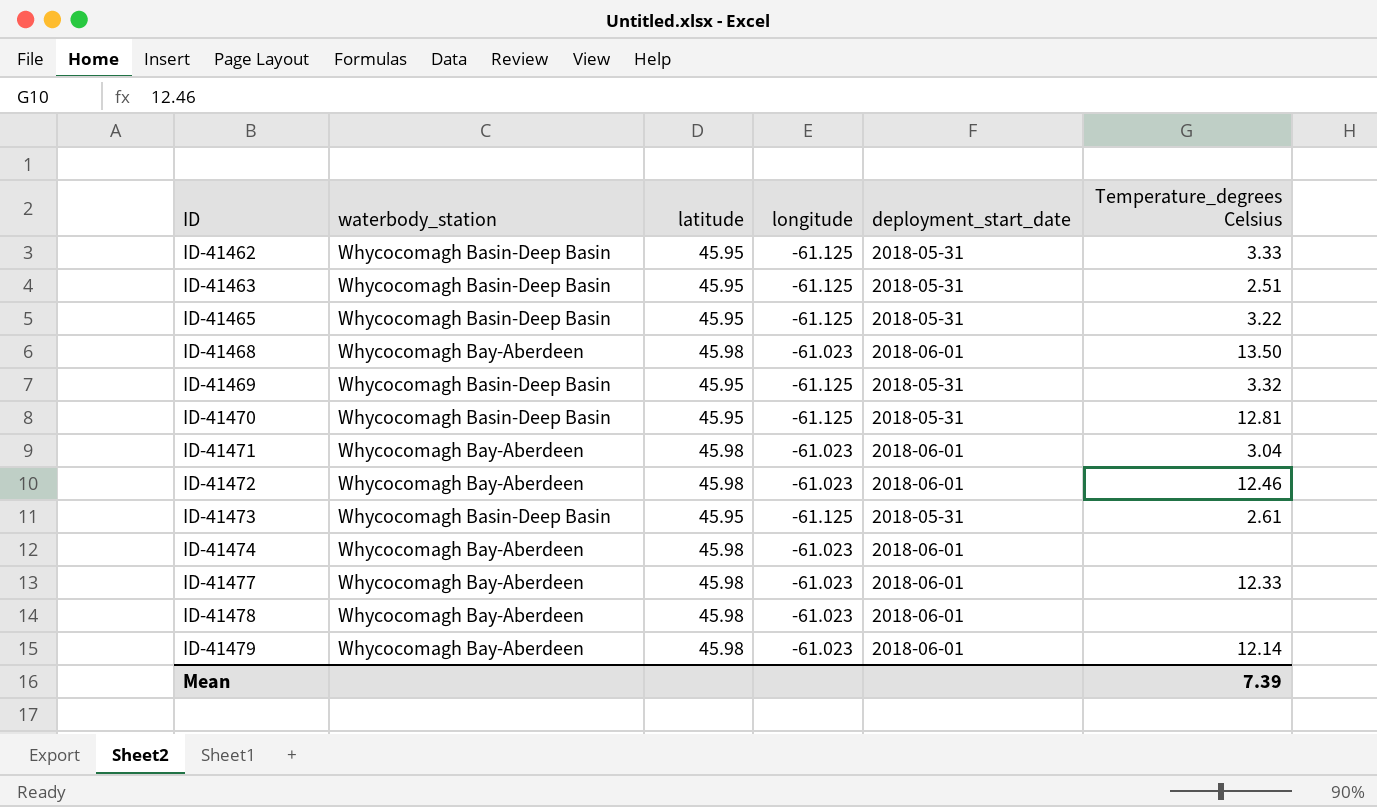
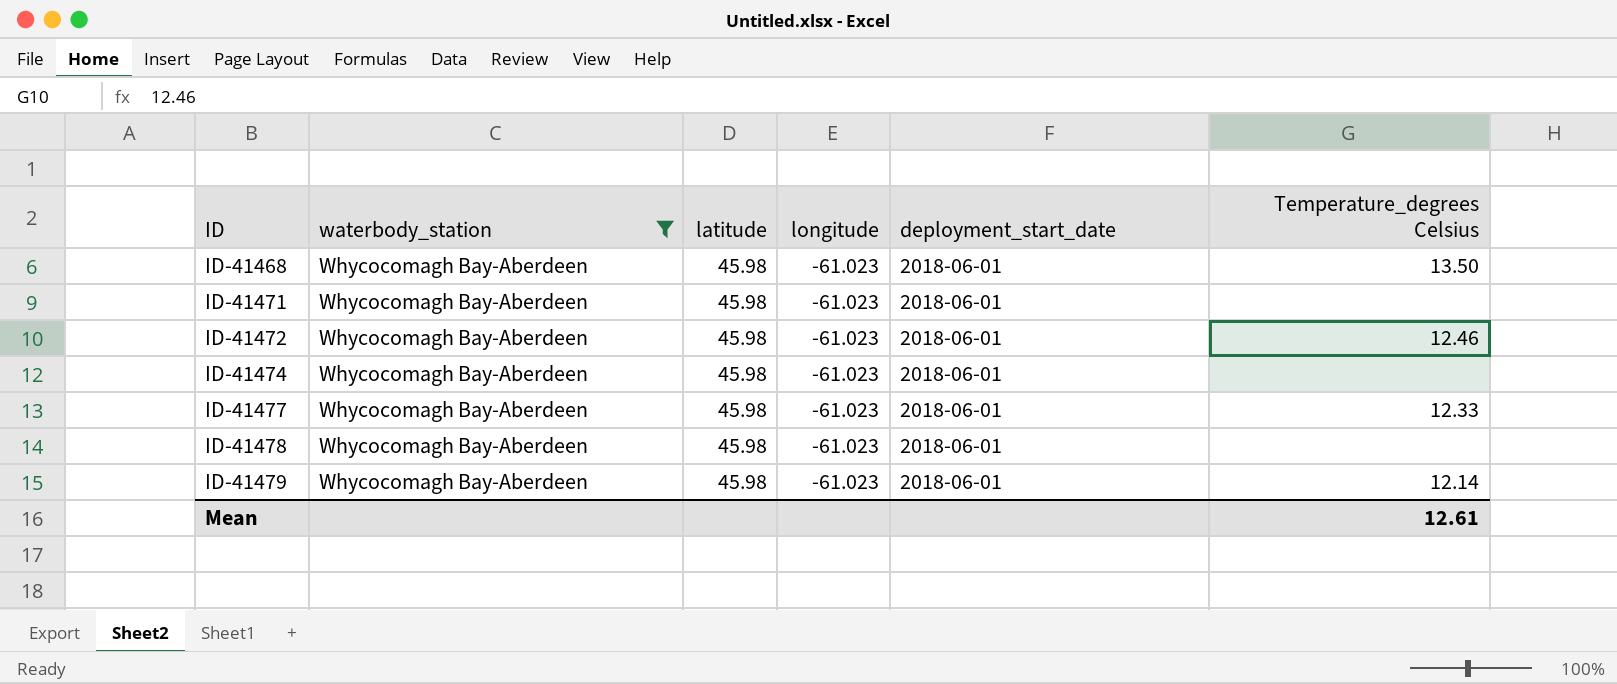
filter: none -> waterbody_station = Whycocomagh Bay-Aberdeen
ID-41471 | Temperature_degrees Celsius: 3.04 -> none
Mean | Temperature_degrees Celsius: 7.39 -> 12.61

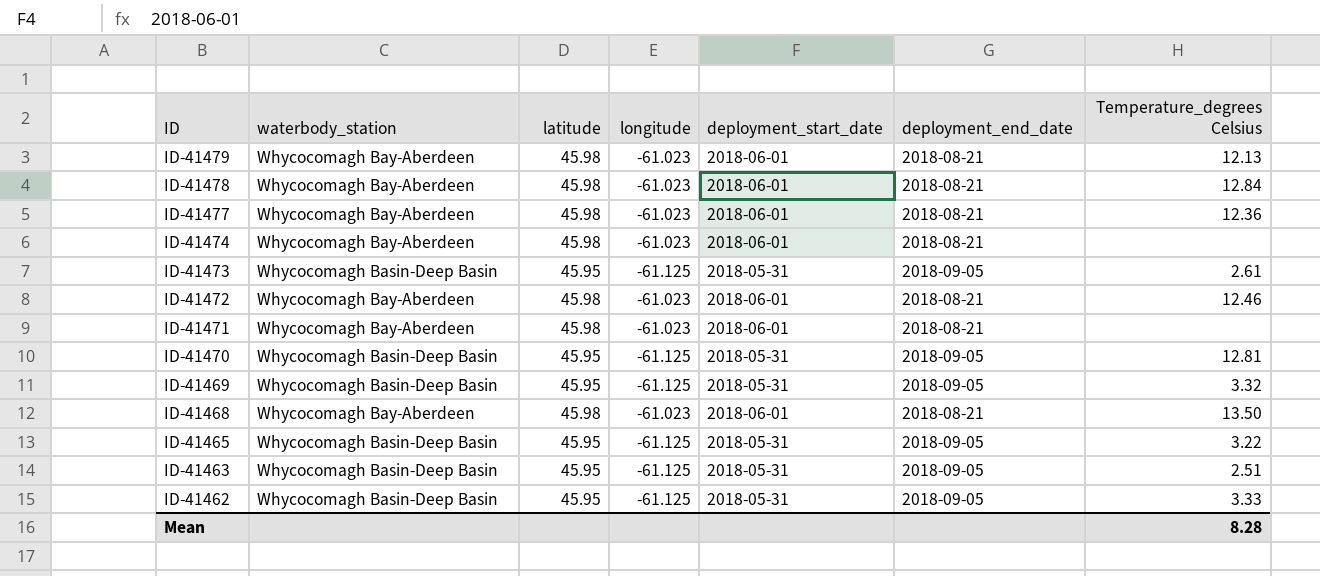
filter: waterbody_station = Whycocomagh Bay-Aberdeen -> none
row order: ID ascending -> ID descending
column deployment_end_date | position: none -> 6
ID-41479 | Temperature_degrees Celsius: 12.14 -> 12.13
ID-41478 | Temperature_degrees Celsius: none -> 12.84
ID-41477 | Temperature_degrees Celsius: 12.33 -> 12.36
Mean | Temperature_degrees Celsius: 12.61 -> 8.28

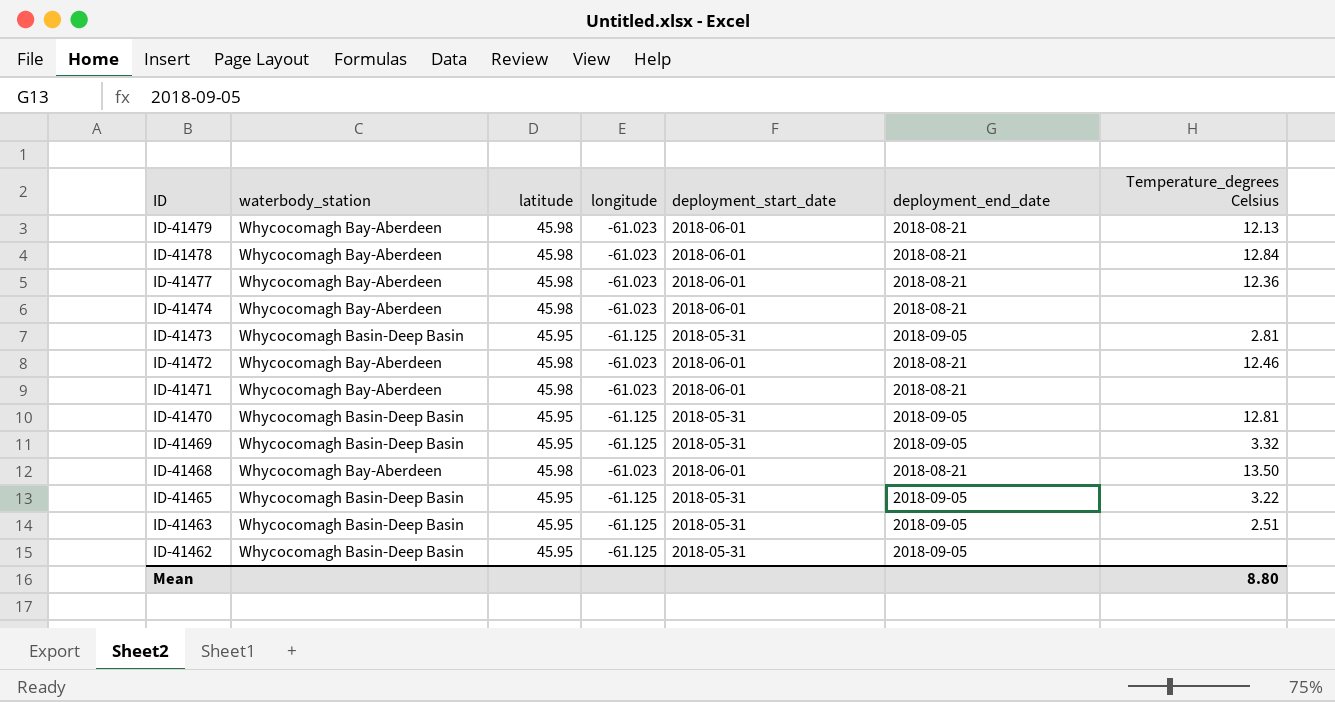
ID-41473 | Temperature_degrees Celsius: 2.61 -> 2.81
ID-41462 | Temperature_degrees Celsius: 3.33 -> none
Mean | Temperature_degrees Celsius: 8.28 -> 8.80

